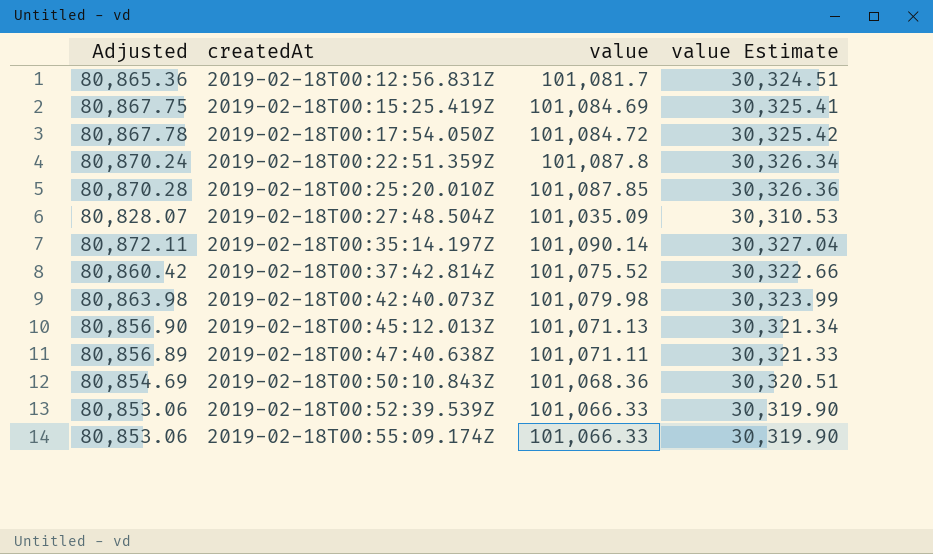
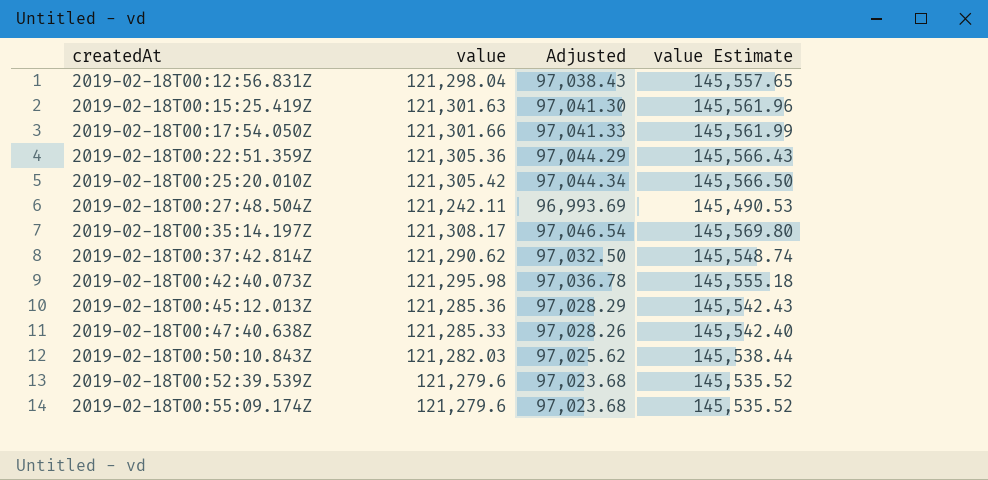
column Adjusted | position: 1 -> 3
column value Estimate | formula: [value] * 0.3 -> [value] * 1.2
2019-02-18T00:12:56.831Z | value: 101,081.7 -> 121,298.04
2019-02-18T00:12:56.831Z | Adjusted: 80,865.36 -> 97,038.43
2019-02-18T00:15:25.419Z | value: 101,084.69 -> 121,301.63
2019-02-18T00:15:25.419Z | Adjusted: 80,867.75 -> 97,041.30
2019-02-18T00:17:54.050Z | value: 101,084.72 -> 121,301.66
2019-02-18T00:17:54.050Z | Adjusted: 80,867.78 -> 97,041.33
2019-02-18T00:22:51.359Z | value: 101,087.8 -> 121,305.36
2019-02-18T00:22:51.359Z | Adjusted: 80,870.24 -> 97,044.29
2019-02-18T00:25:20.010Z | value: 101,087.85 -> 121,305.42
2019-02-18T00:25:20.010Z | Adjusted: 80,870.28 -> 97,044.34
2019-02-18T00:27:48.504Z | value: 101,035.09 -> 121,242.11
2019-02-18T00:27:48.504Z | Adjusted: 80,828.07 -> 96,993.69
2019-02-18T00:35:14.197Z | value: 101,090.14 -> 121,308.17
2019-02-18T00:35:14.197Z | Adjusted: 80,872.11 -> 97,046.54
2019-02-18T00:37:42.814Z | value: 101,075.52 -> 121,290.62
2019-02-18T00:37:42.814Z | Adjusted: 80,860.42 -> 97,032.50
2019-02-18T00:42:40.073Z | value: 101,079.98 -> 121,295.98
2019-02-18T00:42:40.073Z | Adjusted: 80,863.98 -> 97,036.78
2019-02-18T00:45:12.013Z | value: 101,071.13 -> 121,285.36
2019-02-18T00:45:12.013Z | Adjusted: 80,856.90 -> 97,028.29
2019-02-18T00:47:40.638Z | value: 101,071.11 -> 121,285.33
2019-02-18T00:47:40.638Z | Adjusted: 80,856.89 -> 97,028.26
2019-02-18T00:50:10.843Z | value: 101,068.36 -> 121,282.03
2019-02-18T00:50:10.843Z | Adjusted: 80,854.69 -> 97,025.62
2019-02-18T00:52:39.539Z | value: 101,066.33 -> 121,279.6
2019-02-18T00:52:39.539Z | Adjusted: 80,853.06 -> 97,023.68
2019-02-18T00:55:09.174Z | value: 101,066.33 -> 121,279.6
2019-02-18T00:55:09.174Z | Adjusted: 80,853.06 -> 97,023.68

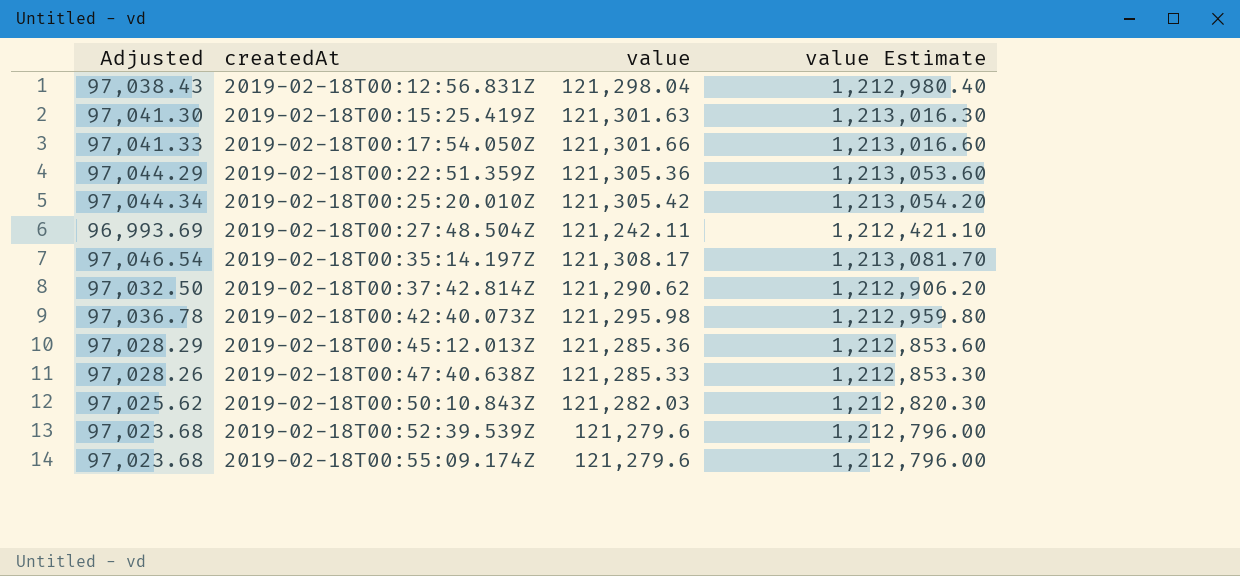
column Adjusted | position: 3 -> 1
column value Estimate | formula: [value] * 1.2 -> [value] * 10

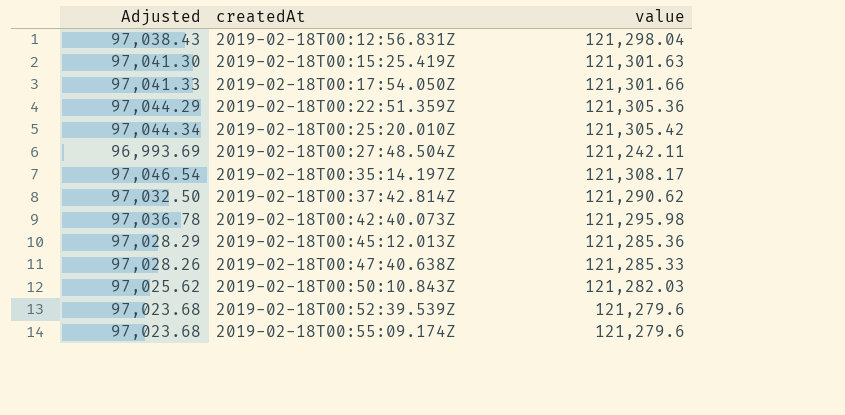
column value Estimate | formula: [value] * 10 -> none

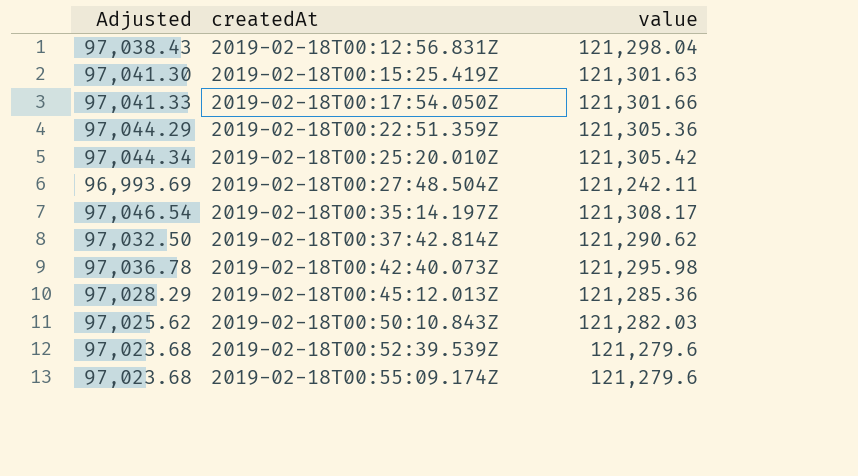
row 2019-02-18T00:47:40.638Z: 97,028.26 | 121,285.33 -> none

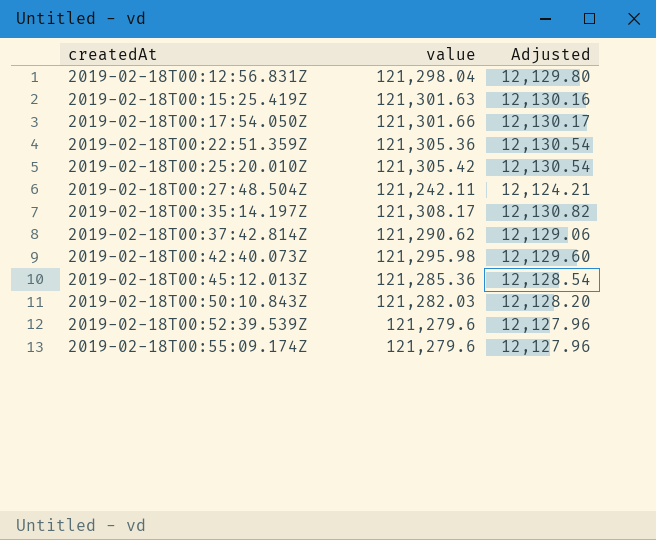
column Adjusted | formula: [value] * 0.8 -> [value] * 0.1
column Adjusted | position: 1 -> 3

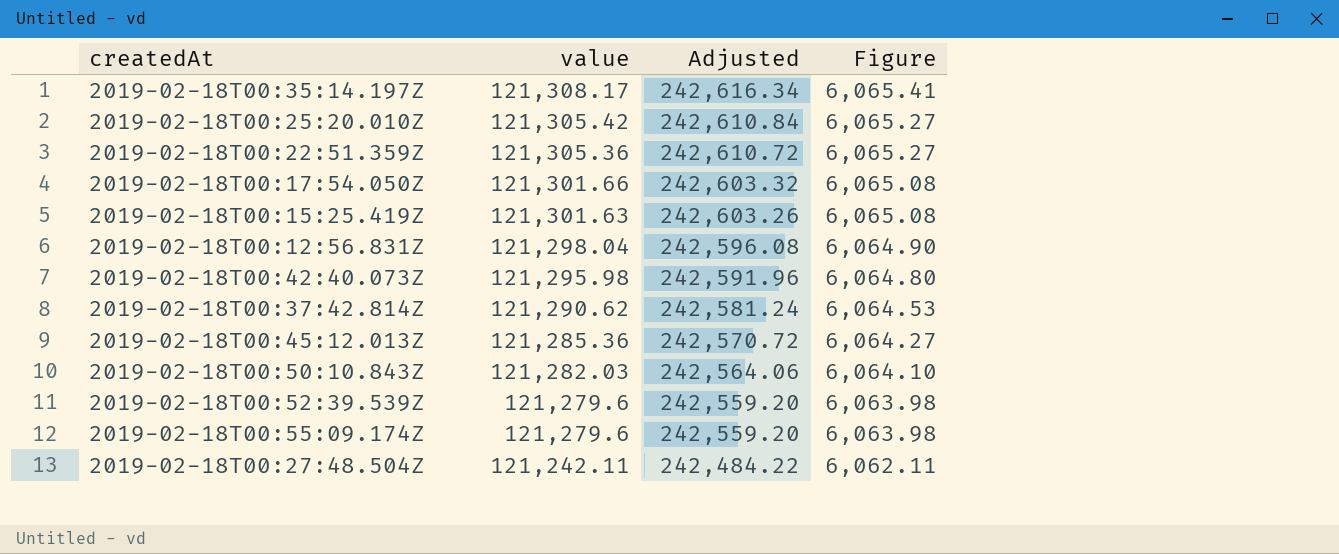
row order: createdAt ascending -> value descending
column Adjusted | formula: [value] * 0.1 -> [value] * 2
column Figure | formula: none -> [value] * 0.05

